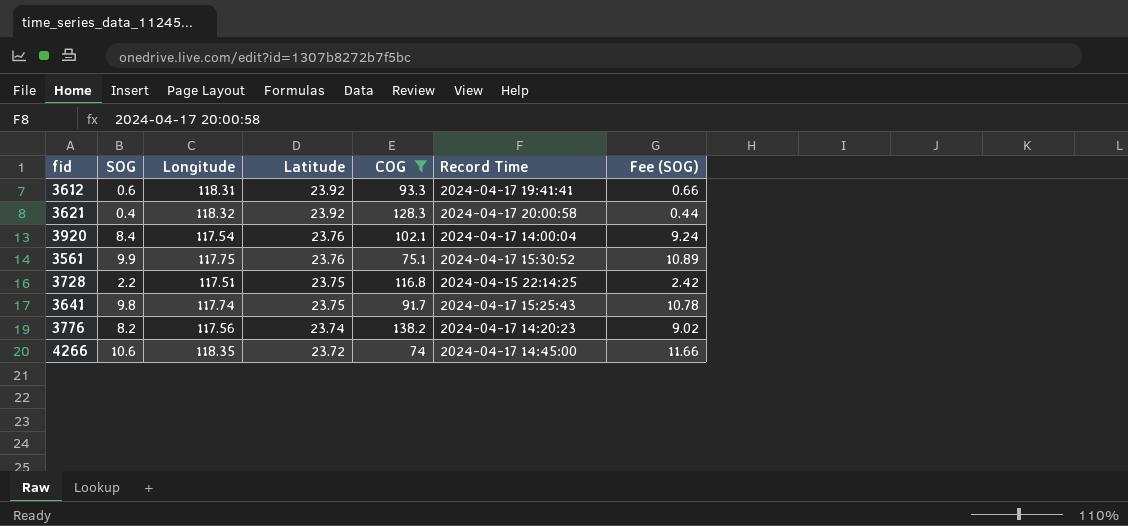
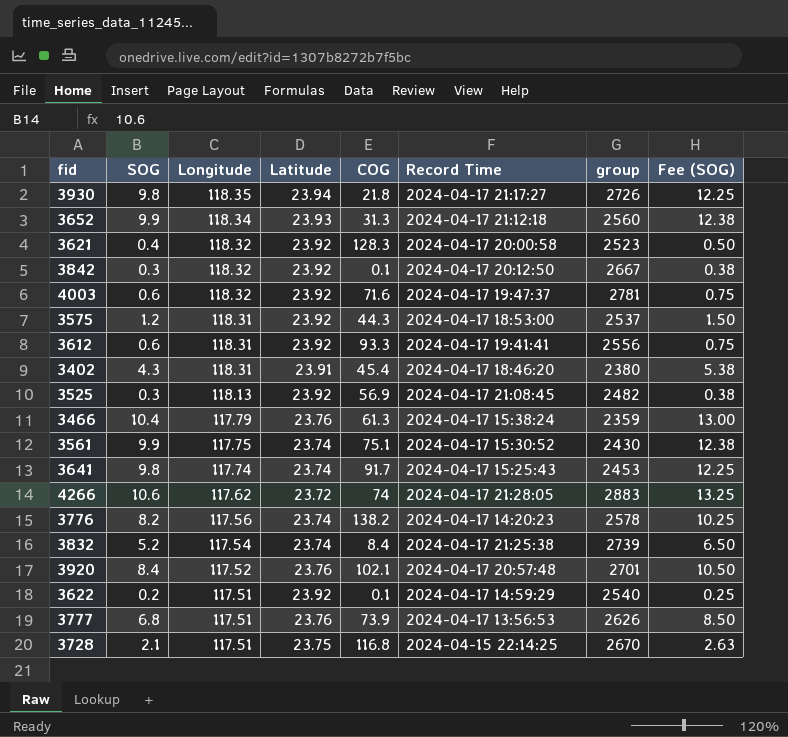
filter: COG >= 74 -> none
row order: Latitude descending -> Longitude descending
column group | position: none -> 7
column Fee (SOG) | formula: [SOG] * 1.1 -> [SOG] * 1.25
3561 | Latitude: 23.76 -> 23.74
3641 | Latitude: 23.75 -> 23.74
4266 | Longitude: 118.35 -> 117.62
4266 | Record Time: 2024-04-17 14:45:00 -> 2024-04-17 21:28:05
3920 | Longitude: 117.54 -> 117.52
3920 | Record Time: 2024-04-17 14:00:04 -> 2024-04-17 20:57:48
3728 | SOG: 2.2 -> 2.1

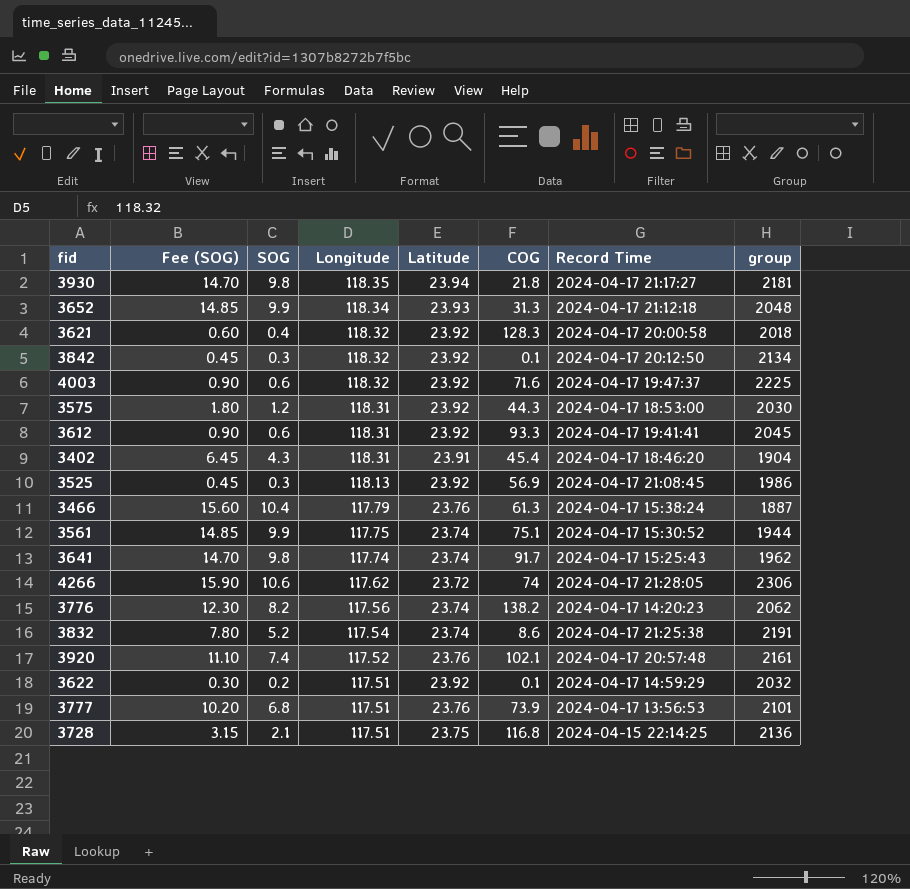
column Fee (SOG) | formula: [SOG] * 1.25 -> [SOG] * 1.5
column Fee (SOG) | position: 8 -> 2
3930 | group: 2726 -> 2181
3652 | group: 2560 -> 2048
3621 | group: 2523 -> 2018
3842 | group: 2667 -> 2134
4003 | group: 2781 -> 2225
3575 | group: 2537 -> 2030
3612 | group: 2556 -> 2045
3402 | group: 2380 -> 1904
3525 | group: 2482 -> 1986
3466 | group: 2359 -> 1887
3561 | group: 2430 -> 1944
3641 | group: 2453 -> 1962
4266 | group: 2883 -> 2306
3776 | group: 2578 -> 2062
3832 | COG: 8.4 -> 8.6
3832 | group: 2739 -> 2191
3920 | SOG: 8.4 -> 7.4
3920 | group: 2701 -> 2161
3622 | group: 2540 -> 2032
3777 | group: 2626 -> 2101
3728 | group: 2670 -> 2136

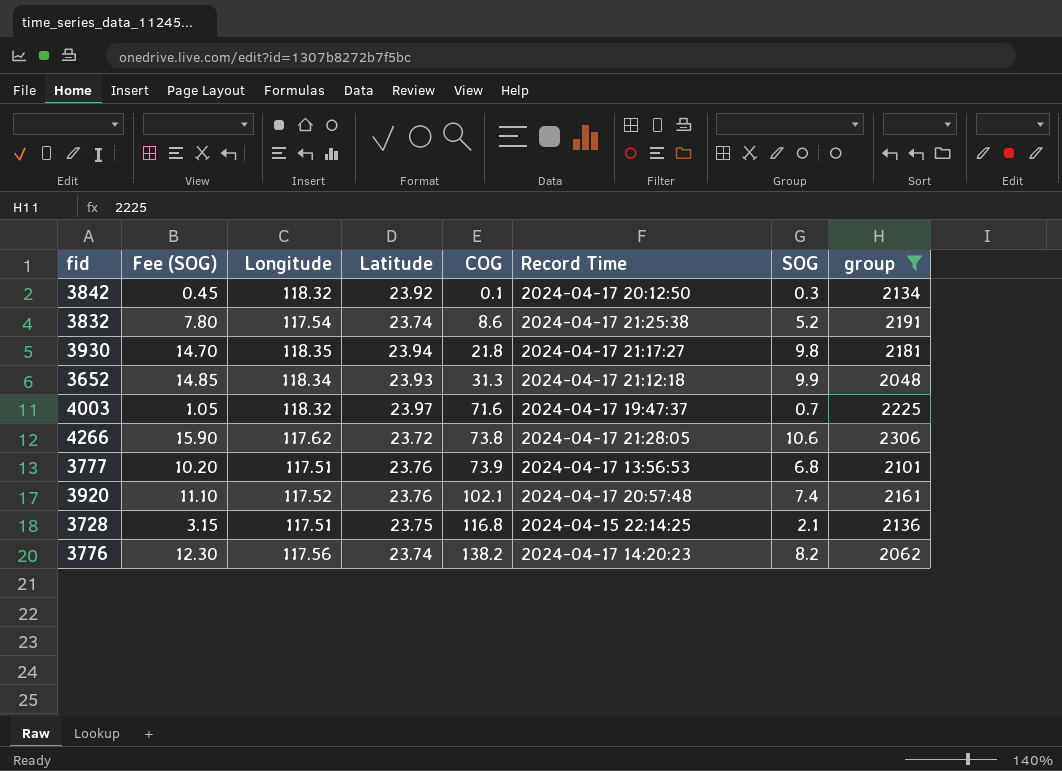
filter: none -> group >= 2048
row order: Longitude descending -> COG ascending
column SOG | position: 3 -> 7
4003 | Fee (SOG): 0.90 -> 1.05
4003 | Latitude: 23.92 -> 23.97
4003 | SOG: 0.6 -> 0.7
4266 | COG: 74 -> 73.8

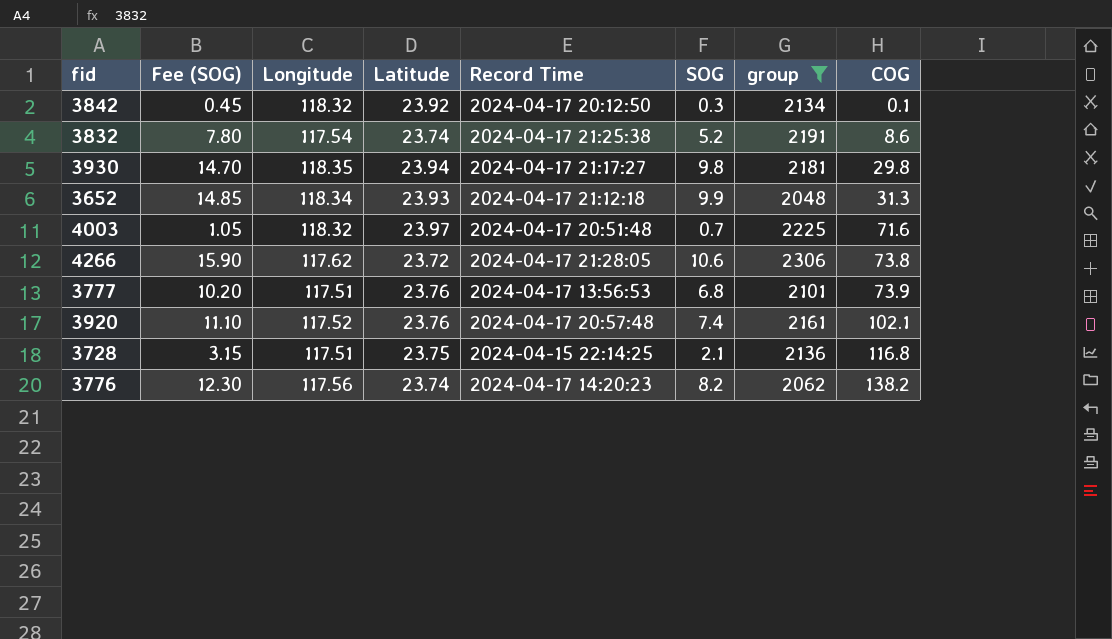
column COG | position: 5 -> 8
3930 | COG: 21.8 -> 29.8
4003 | Record Time: 2024-04-17 19:47:37 -> 2024-04-17 20:51:48

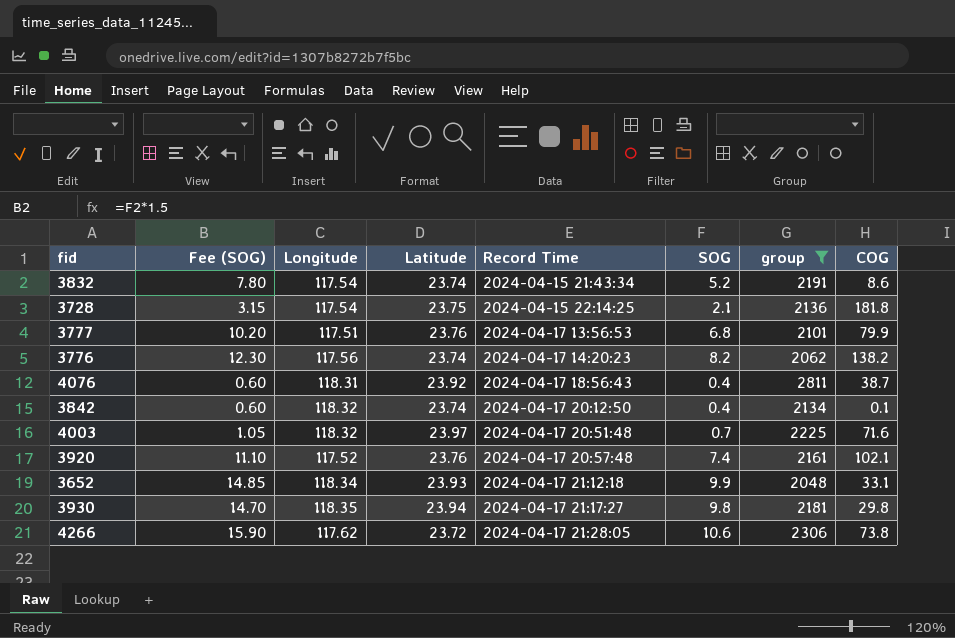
row order: COG ascending -> Record Time ascending
3832 | Record Time: 2024-04-17 21:25:38 -> 2024-04-15 21:43:34
3728 | Longitude: 117.51 -> 117.54
3728 | COG: 116.8 -> 181.8
3777 | COG: 73.9 -> 79.9
row 4076: none -> 0.60 | 118.31 | 23.92 | 2024-04-17 18:56:43 | 0.4 | 2811 | 38.7
3842 | Fee (SOG): 0.45 -> 0.60
3842 | Latitude: 23.92 -> 23.74
3842 | SOG: 0.3 -> 0.4
3652 | COG: 31.3 -> 33.1

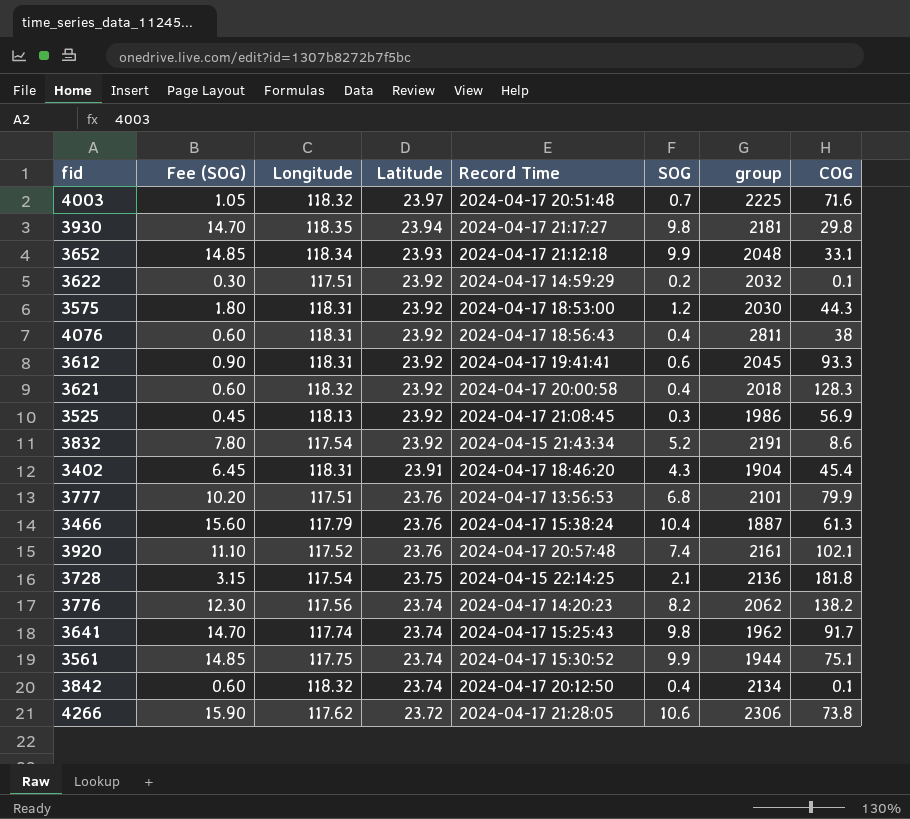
filter: group >= 2048 -> none
row order: Record Time ascending -> Latitude descending
4076 | COG: 38.7 -> 38
3832 | Latitude: 23.74 -> 23.92

